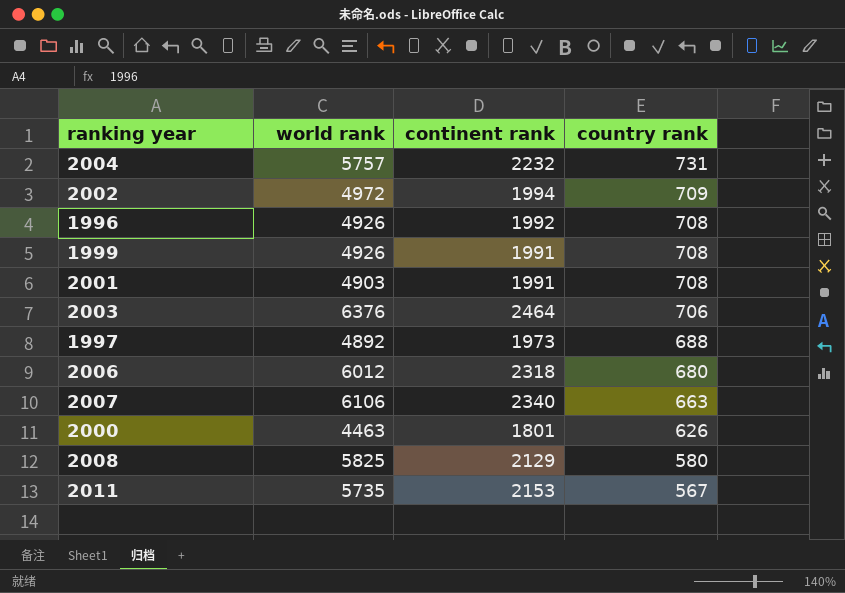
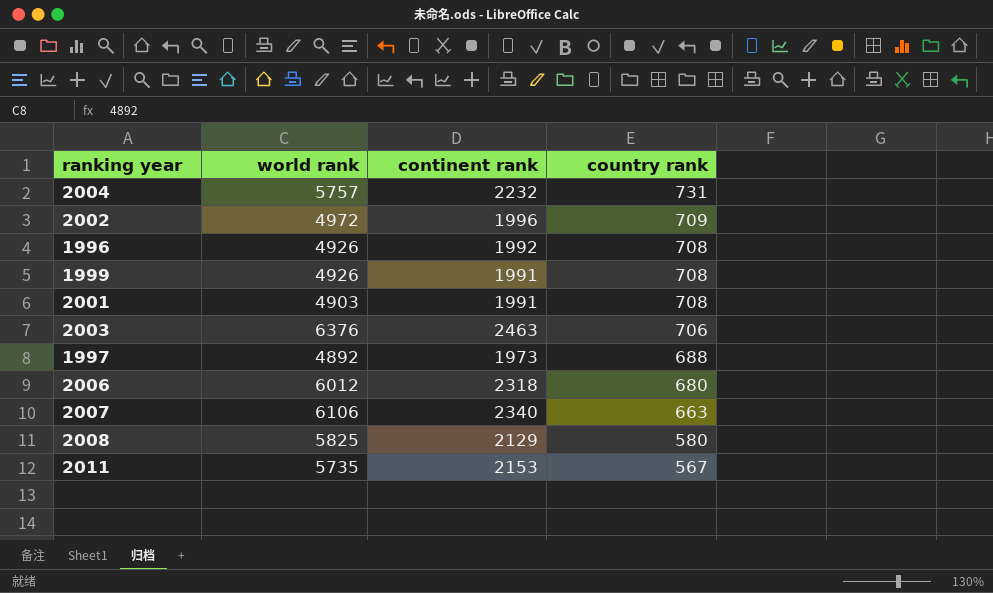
row 2000: 4463 | 1801 | 626 -> none
2002 | continent rank: 1994 -> 1996
2003 | continent rank: 2464 -> 2463

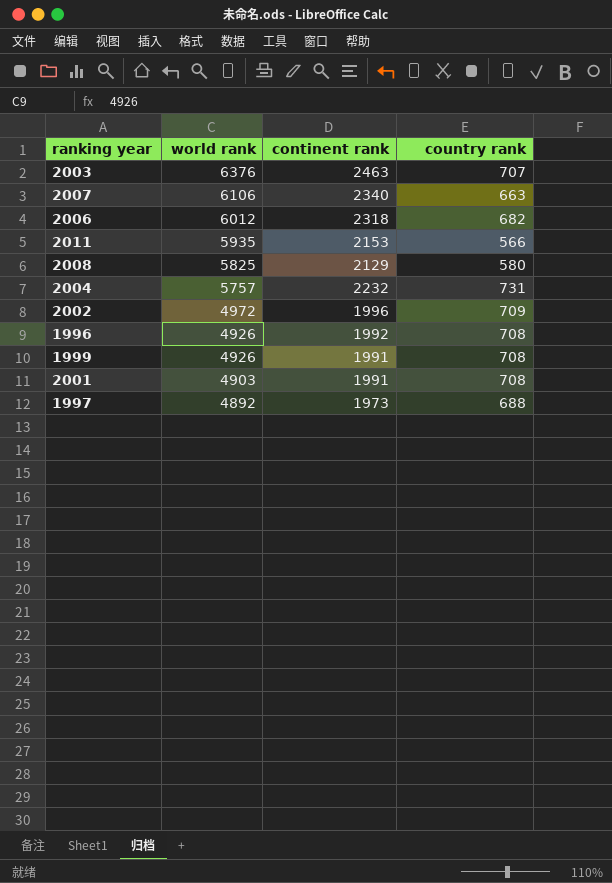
row order: country rank descending -> world rank descending
2003 | country rank: 706 -> 707
2006 | country rank: 680 -> 682
2011 | world rank: 5735 -> 5935
2011 | country rank: 567 -> 566

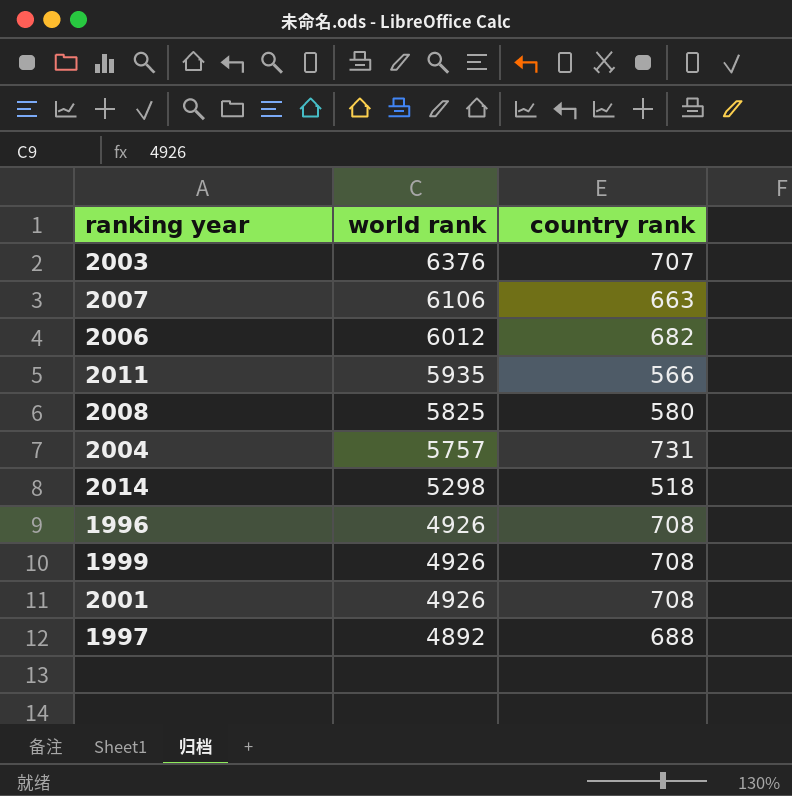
column continent rank | position: 3 -> none
row 2002: 4972 | 1996 | 709 -> none
row 2014: none -> 5298 | 518
2001 | world rank: 4903 -> 4926

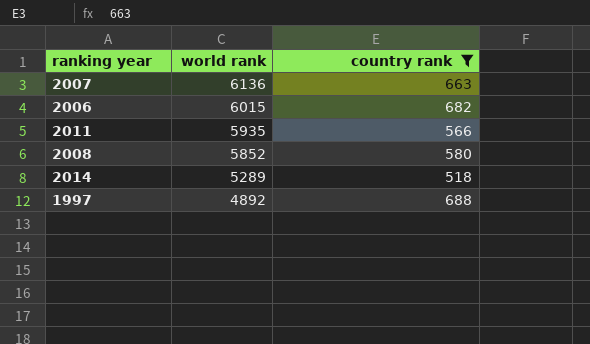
filter: none -> country rank <= 688
2007 | world rank: 6106 -> 6136
2006 | world rank: 6012 -> 6015
2008 | world rank: 5825 -> 5852
2014 | world rank: 5298 -> 5289

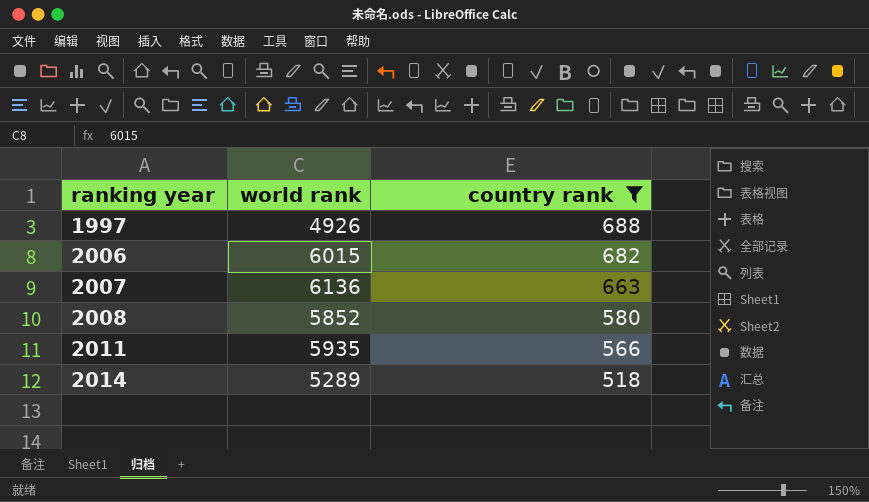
row order: world rank descending -> ranking year ascending
1997 | world rank: 4892 -> 4926

